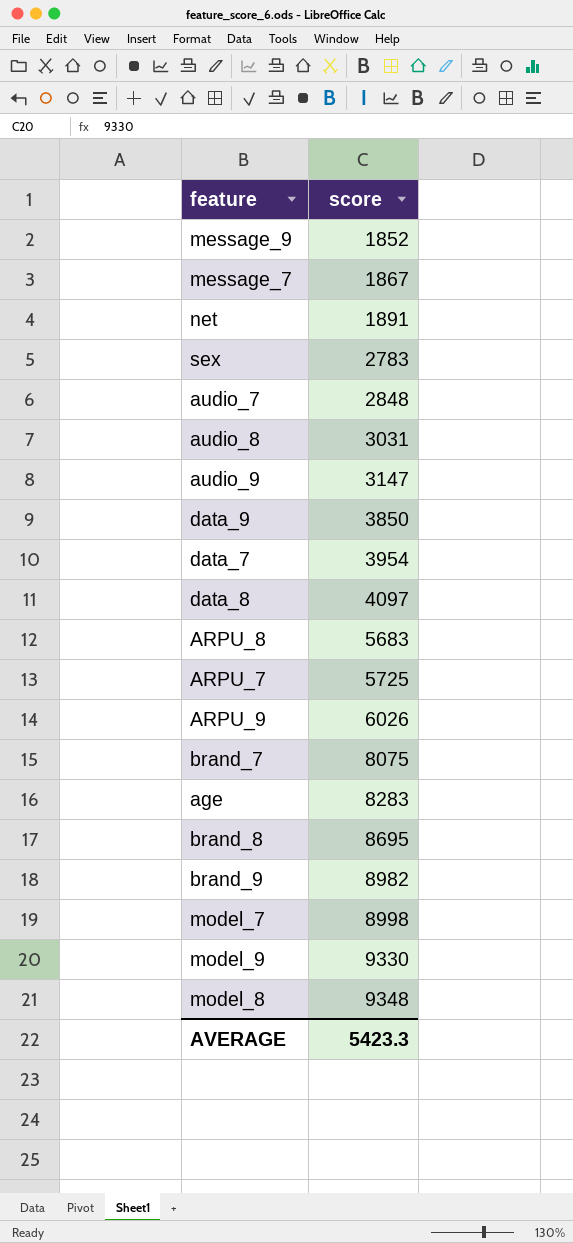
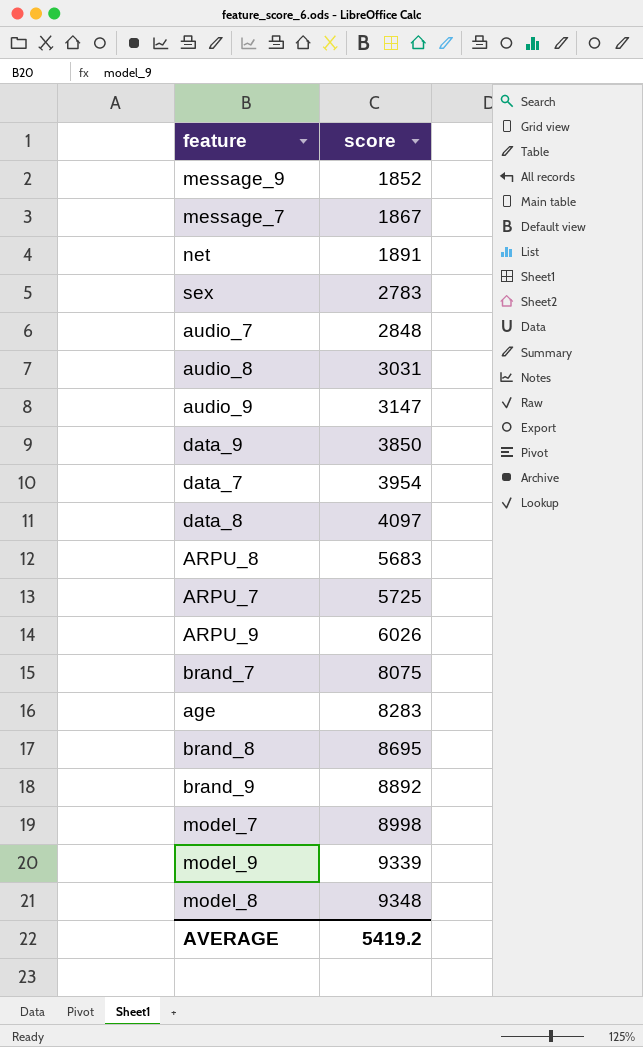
brand_9 | score: 8982 -> 8892
model_9 | score: 9330 -> 9339
AVERAGE | score: 5423.3 -> 5419.2

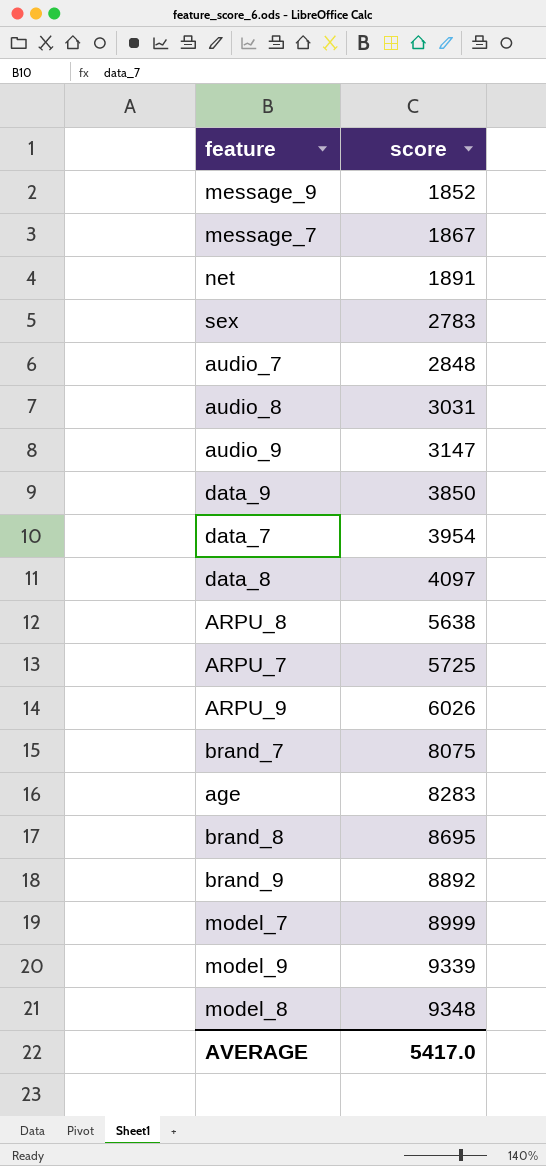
ARPU_8 | score: 5683 -> 5638
model_7 | score: 8998 -> 8999
AVERAGE | score: 5419.2 -> 5417.0

